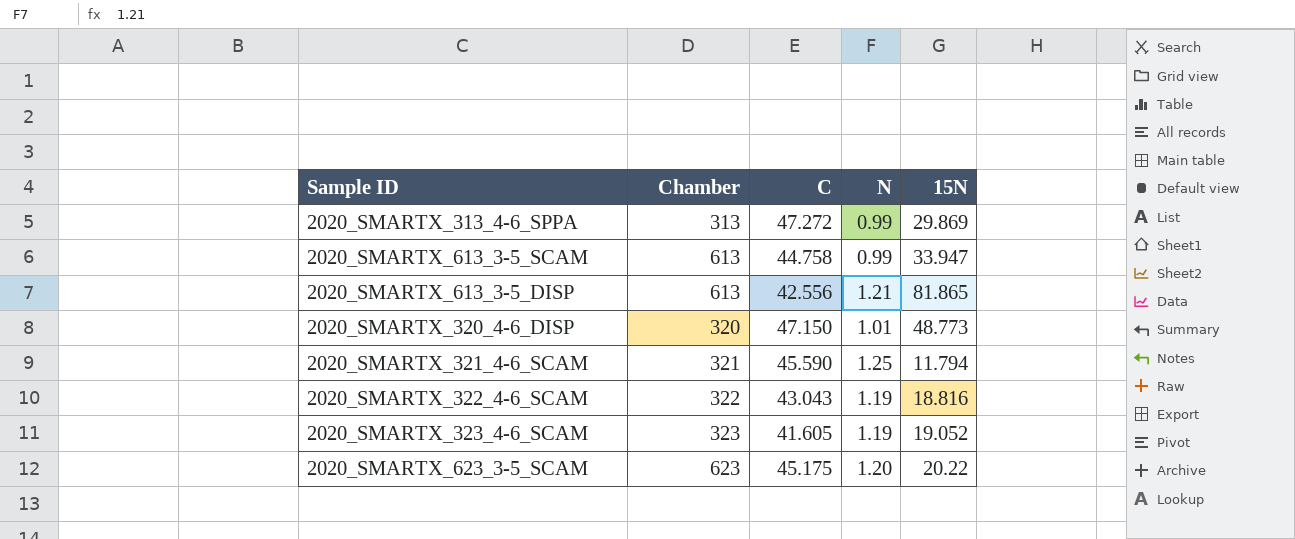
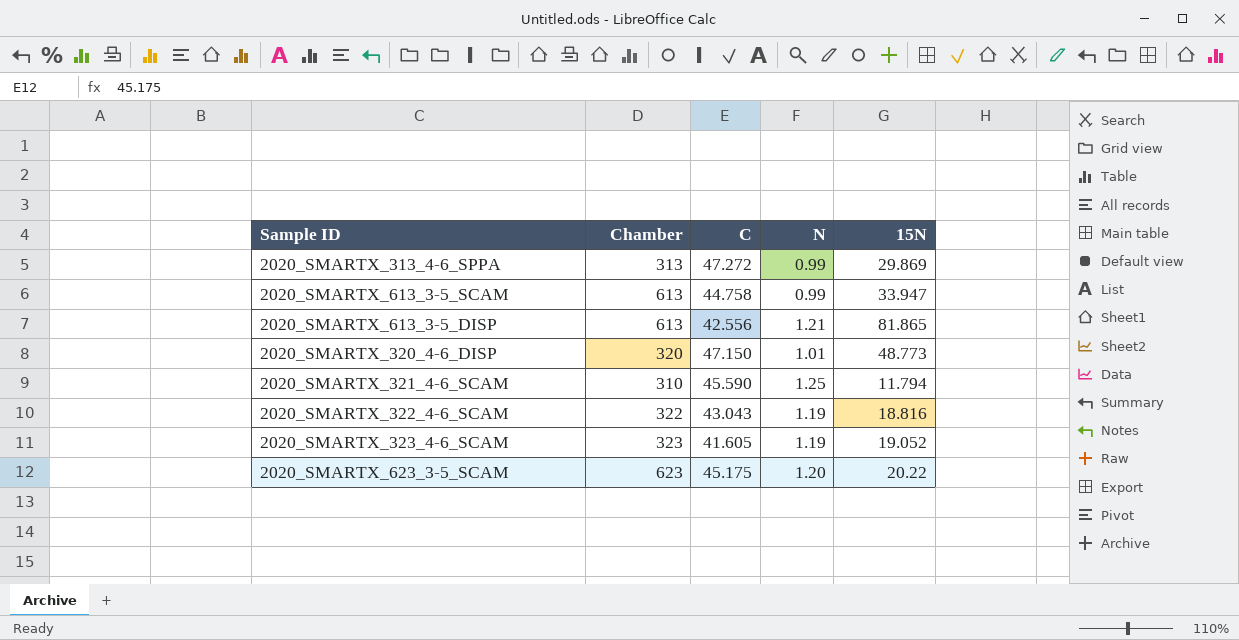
2020_SMARTX_321_4-6_SCAM | Chamber: 321 -> 310

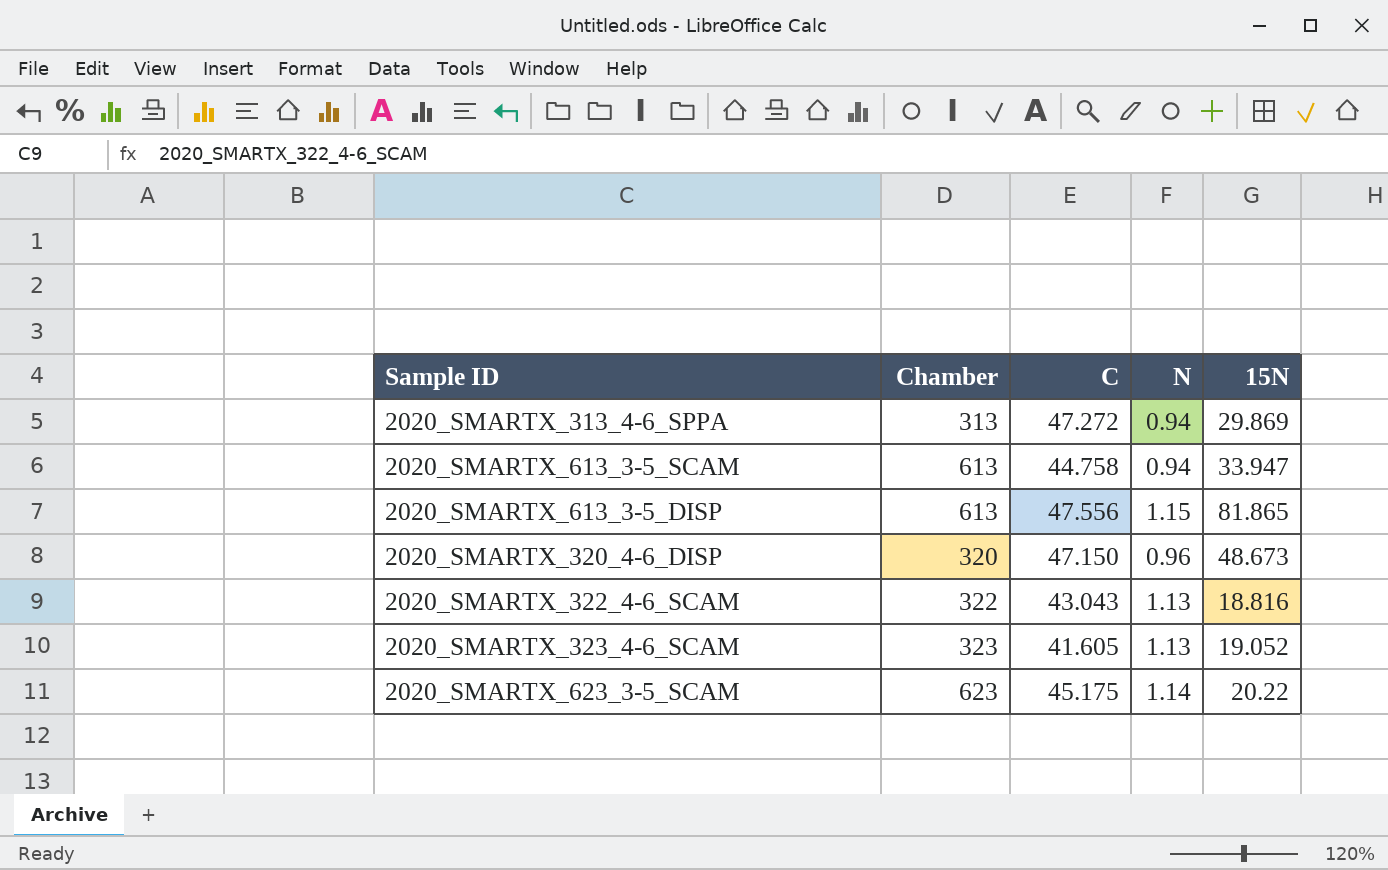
row 2020_SMARTX_321_4-6_SCAM: 310 | 45.590 | 1.25 | 11.794 -> none
2020_SMARTX_313_4-6_SPPA | N: 0.99 -> 0.94
2020_SMARTX_613_3-5_SCAM | N: 0.99 -> 0.94
2020_SMARTX_613_3-5_DISP | C: 42.556 -> 47.556
2020_SMARTX_613_3-5_DISP | N: 1.21 -> 1.15
2020_SMARTX_320_4-6_DISP | N: 1.01 -> 0.96
2020_SMARTX_320_4-6_DISP | 15N: 48.773 -> 48.673
2020_SMARTX_322_4-6_SCAM | N: 1.19 -> 1.13
2020_SMARTX_323_4-6_SCAM | N: 1.19 -> 1.13
2020_SMARTX_623_3-5_SCAM | N: 1.20 -> 1.14

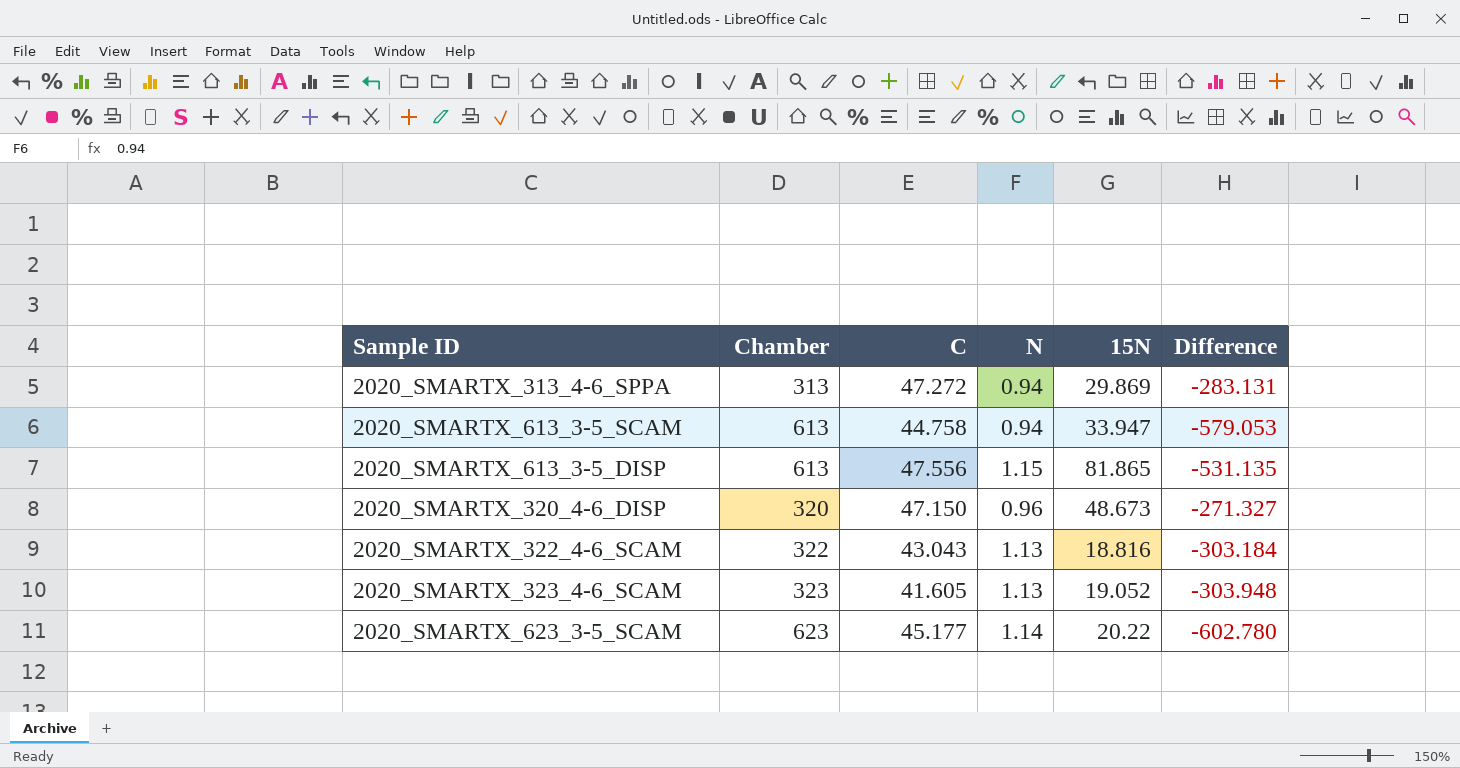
column Difference | formula: none -> [15N] - [Chamber]
2020_SMARTX_623_3-5_SCAM | C: 45.175 -> 45.177

